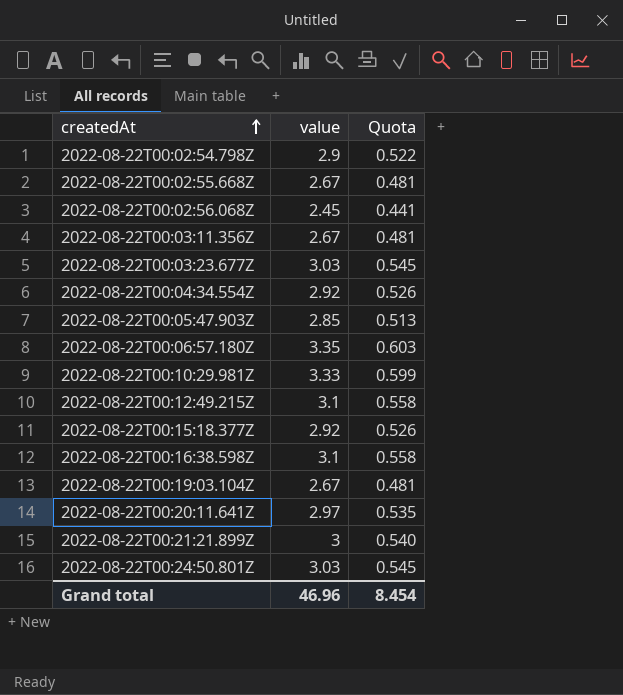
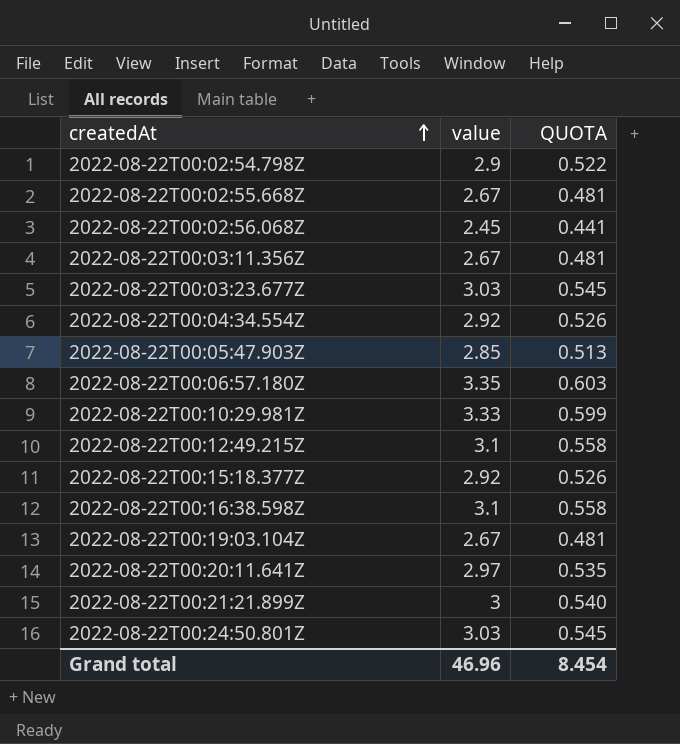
column name: Quota -> QUOTA

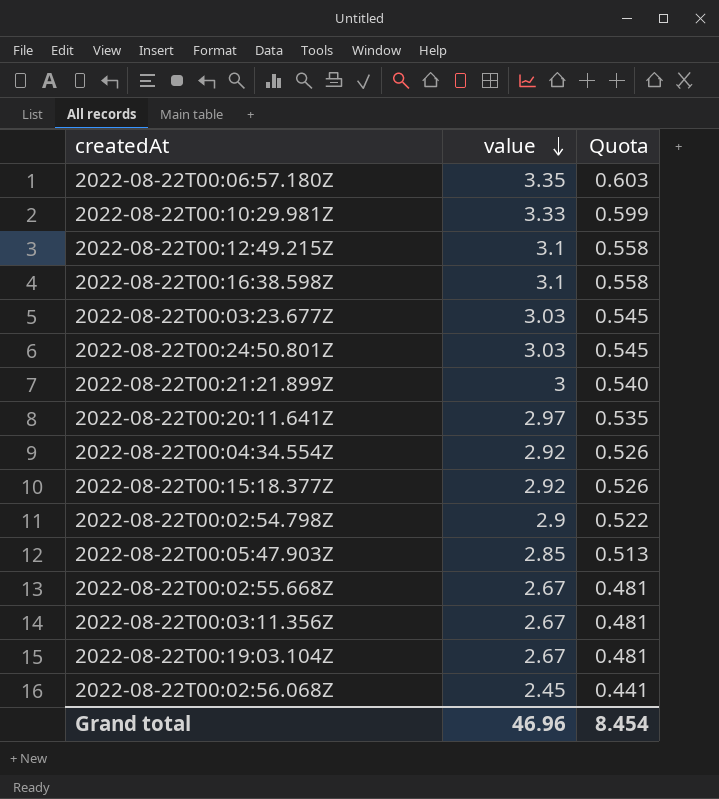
row order: createdAt ascending -> value descending
column name: QUOTA -> Quota

